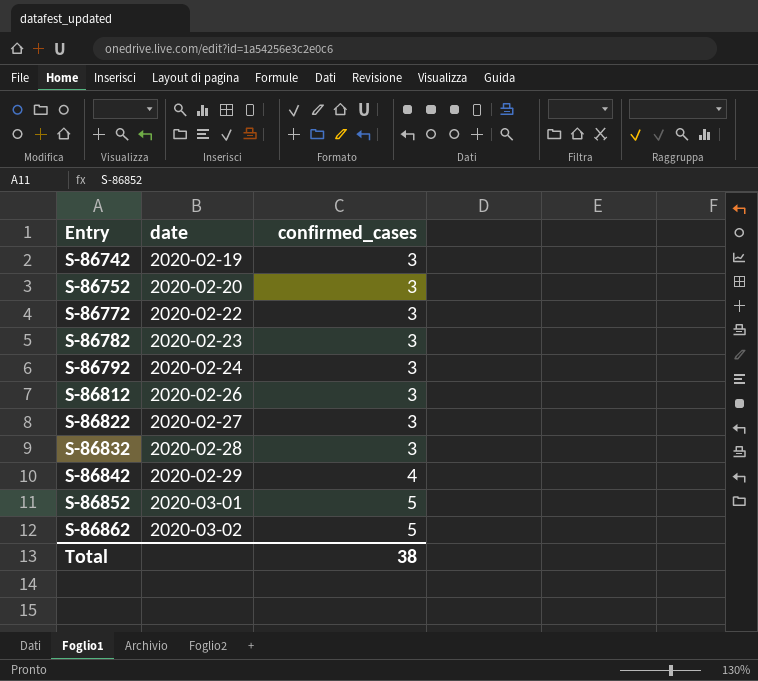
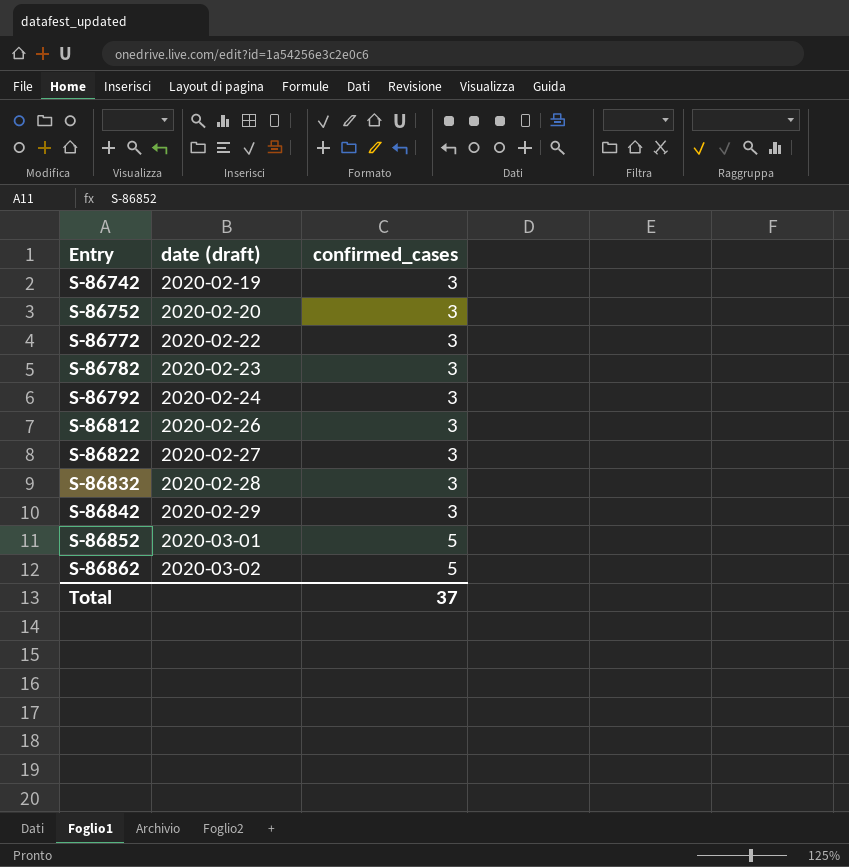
column name: date -> date (draft)
S-86842 | confirmed_cases: 4 -> 3
Total | confirmed_cases: 38 -> 37

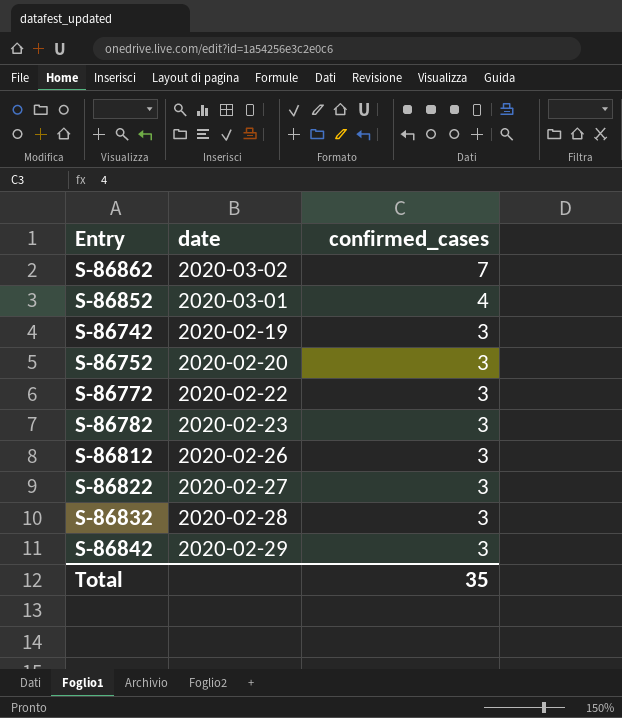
row order: Entry ascending -> confirmed_cases descending
column name: date (draft) -> date
row S-86792: 2020-02-24 | 3 -> none
S-86862 | confirmed_cases: 5 -> 7
S-86852 | confirmed_cases: 5 -> 4
Total | confirmed_cases: 37 -> 35

